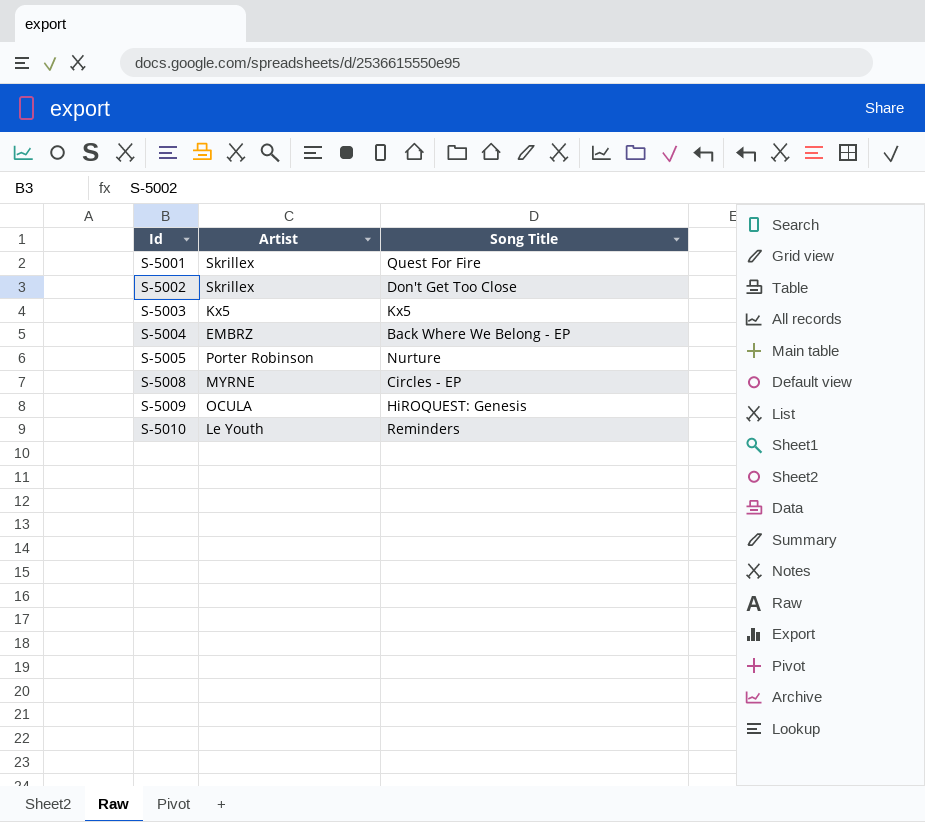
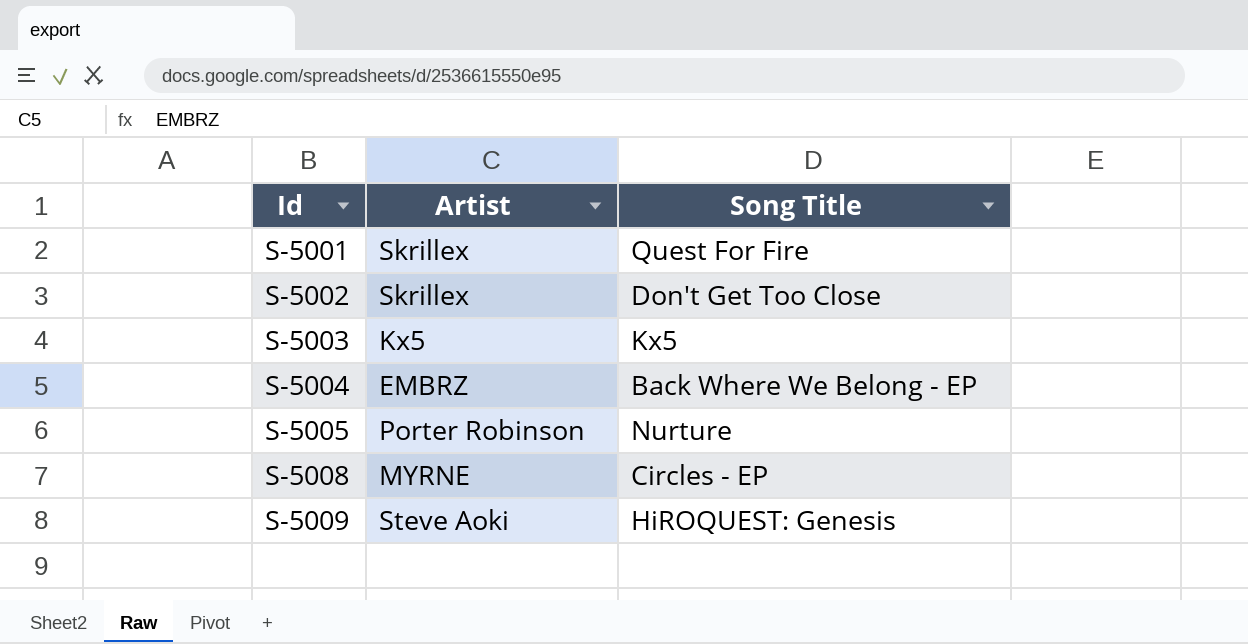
row S-5010: Le Youth | Reminders -> none
S-5009 | Artist: OCULA -> Steve Aoki

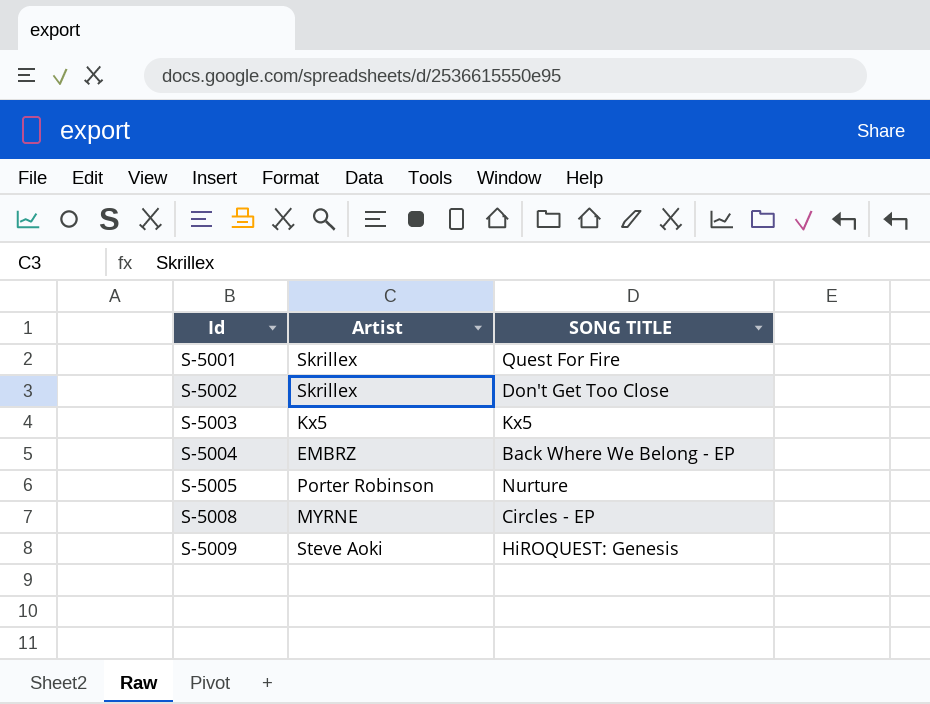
column name: Song Title -> SONG TITLE

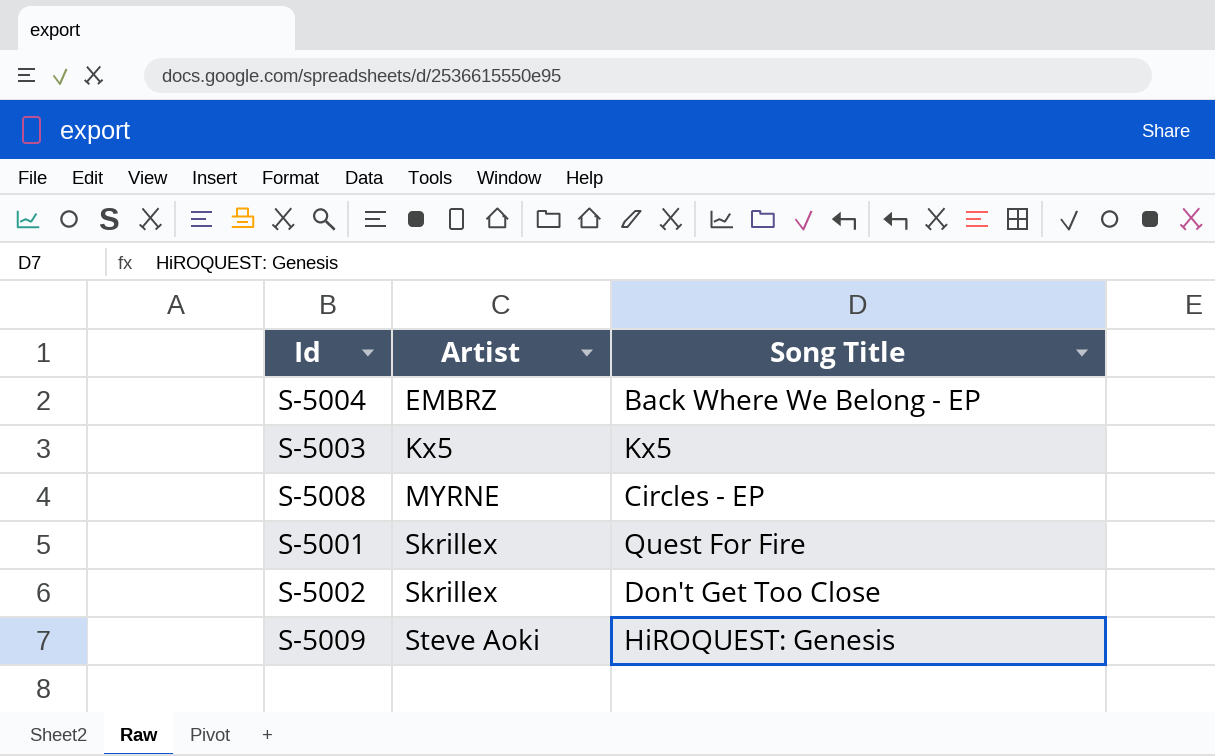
row order: Id ascending -> Artist ascending
column name: SONG TITLE -> Song Title
row S-5005: Porter Robinson | Nurture -> none

